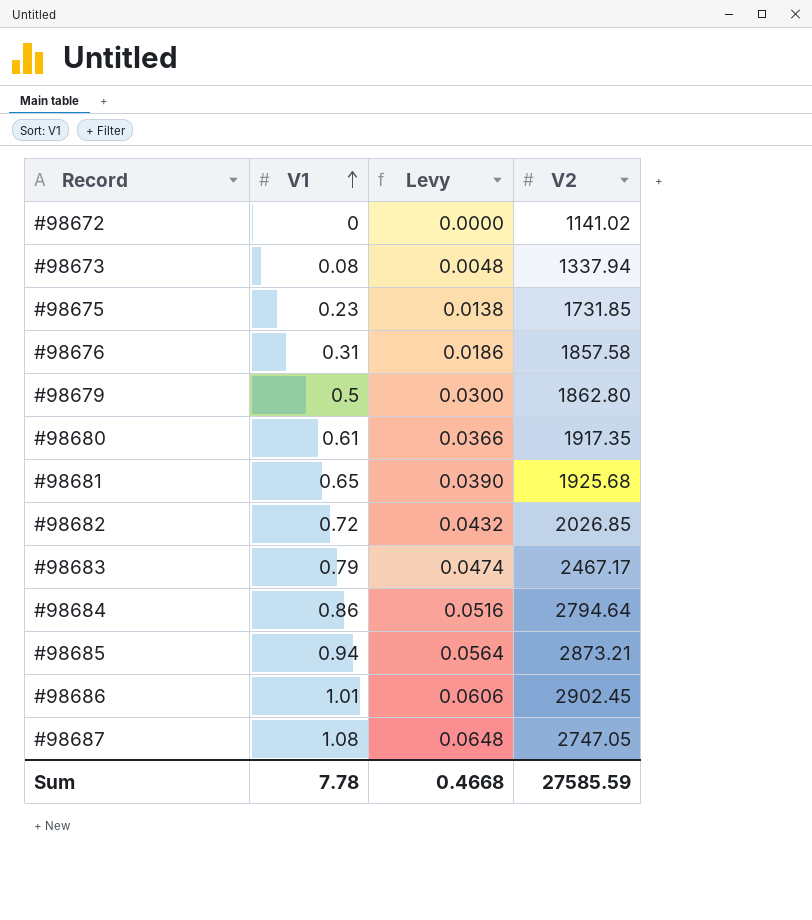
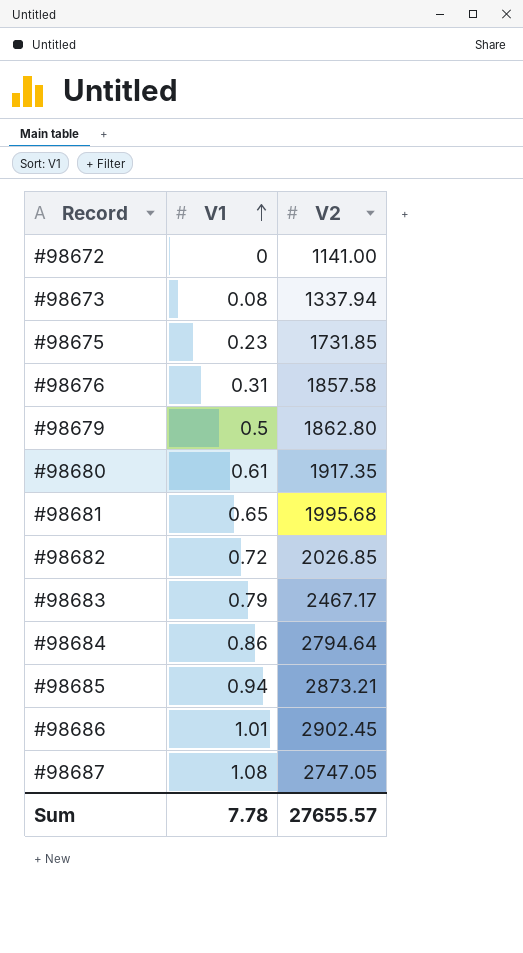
column Levy | formula: [V1] * 0.06 -> none
#98672 | V2: 1141.02 -> 1141.00
#98681 | V2: 1925.68 -> 1995.68
Sum | V2: 27585.59 -> 27655.57

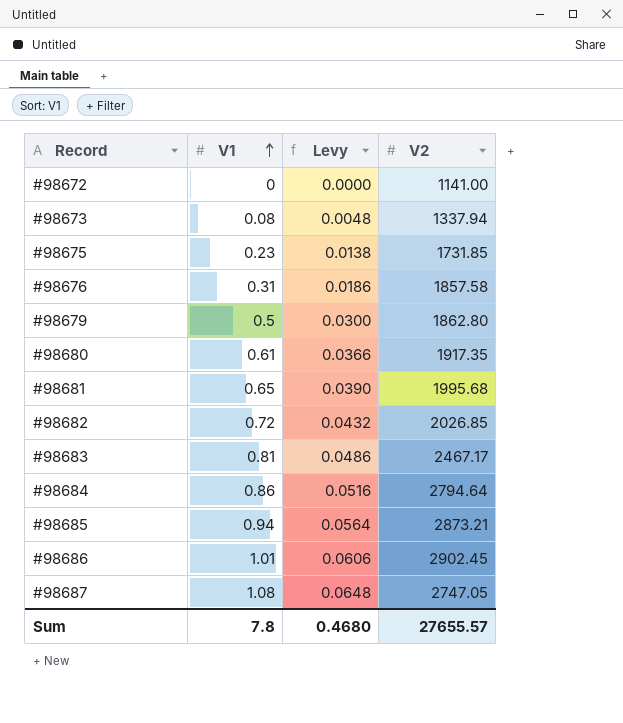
column Levy | formula: none -> [V1] * 0.06
#98683 | V1: 0.79 -> 0.81
Sum | V1: 7.78 -> 7.8

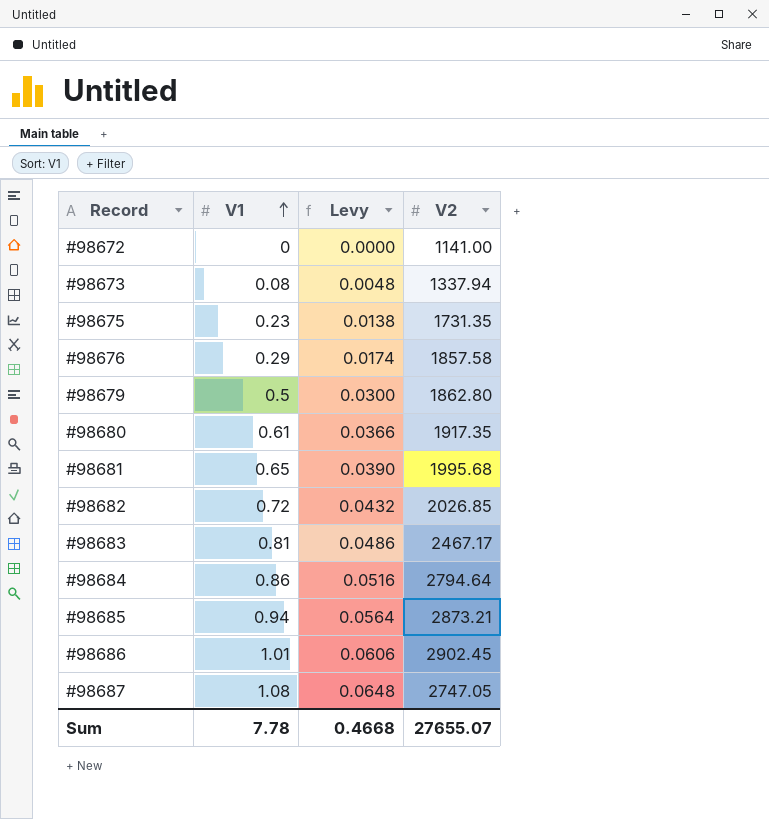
#98675 | V2: 1731.85 -> 1731.35
#98676 | V1: 0.31 -> 0.29
#98676 | Levy: 0.0186 -> 0.0174
Sum | V1: 7.8 -> 7.78
Sum | Levy: 0.4680 -> 0.4668
Sum | V2: 27655.57 -> 27655.07

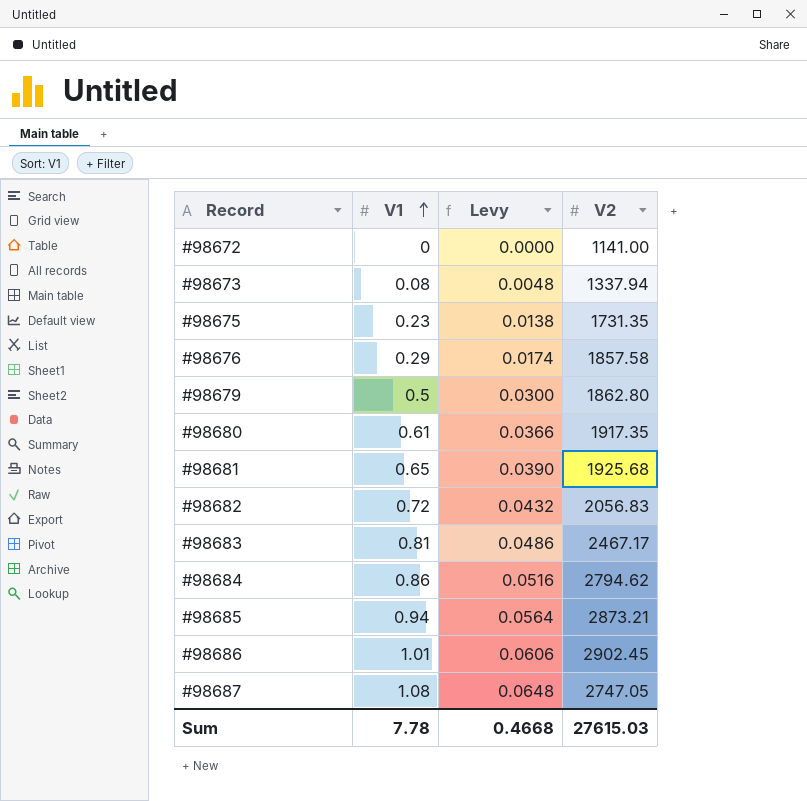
#98681 | V2: 1995.68 -> 1925.68
#98682 | V2: 2026.85 -> 2056.83
#98684 | V2: 2794.64 -> 2794.62
Sum | V2: 27655.07 -> 27615.03

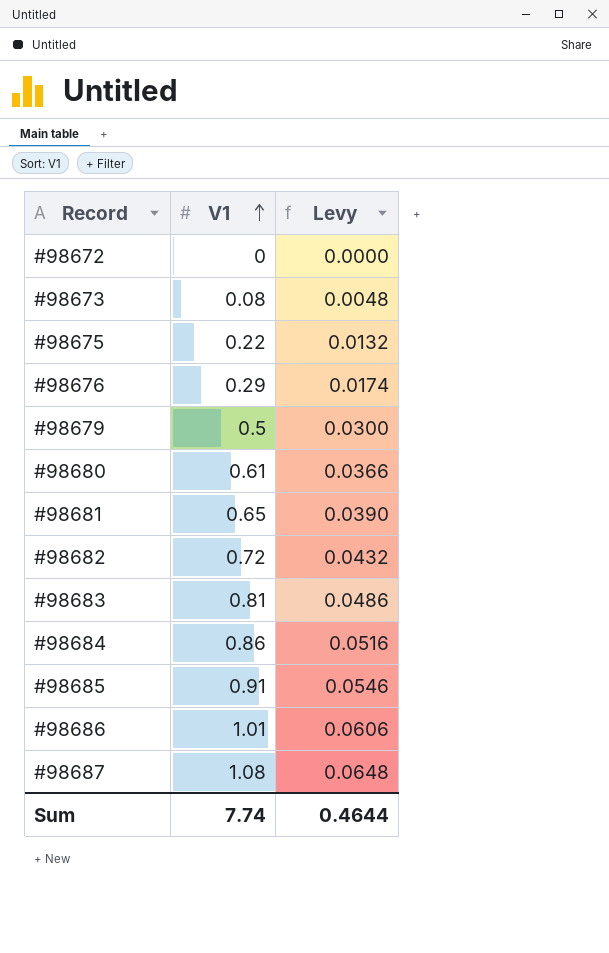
column V2 | position: 4 -> none
#98675 | V1: 0.23 -> 0.22
#98675 | Levy: 0.0138 -> 0.0132
#98685 | V1: 0.94 -> 0.91
#98685 | Levy: 0.0564 -> 0.0546
Sum | V1: 7.78 -> 7.74
Sum | Levy: 0.4668 -> 0.4644

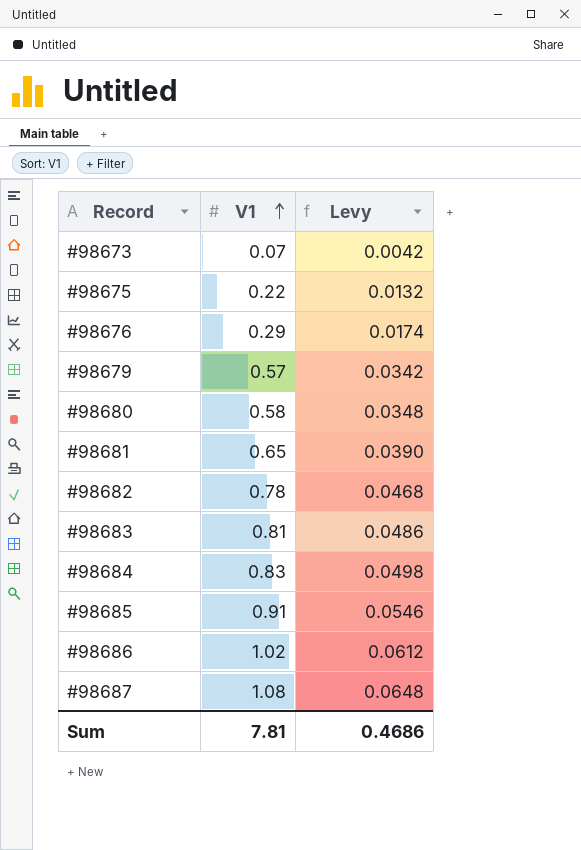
row #98672: 0 | 0.0000 -> none
#98673 | V1: 0.08 -> 0.07
#98673 | Levy: 0.0048 -> 0.0042
#98679 | V1: 0.5 -> 0.57
#98679 | Levy: 0.0300 -> 0.0342
#98680 | V1: 0.61 -> 0.58
#98680 | Levy: 0.0366 -> 0.0348
#98682 | V1: 0.72 -> 0.78
#98682 | Levy: 0.0432 -> 0.0468
#98684 | V1: 0.86 -> 0.83
#98684 | Levy: 0.0516 -> 0.0498
#98686 | V1: 1.01 -> 1.02
#98686 | Levy: 0.0606 -> 0.0612
Sum | V1: 7.74 -> 7.81
Sum | Levy: 0.4644 -> 0.4686

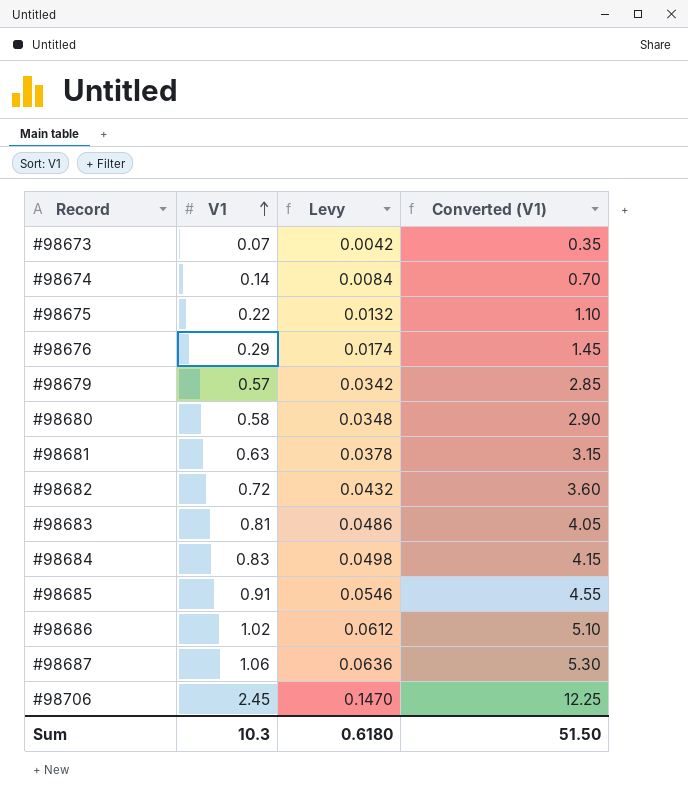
column Converted (V1) | formula: none -> [V1] * 5
row #98674: none -> 0.14 | 0.0084 | 0.70
#98681 | V1: 0.65 -> 0.63
#98681 | Levy: 0.0390 -> 0.0378
#98682 | V1: 0.78 -> 0.72
#98682 | Levy: 0.0468 -> 0.0432
#98687 | V1: 1.08 -> 1.06
#98687 | Levy: 0.0648 -> 0.0636
row #98706: none -> 2.45 | 0.1470 | 12.25
Sum | V1: 7.81 -> 10.3
Sum | Levy: 0.4686 -> 0.6180

